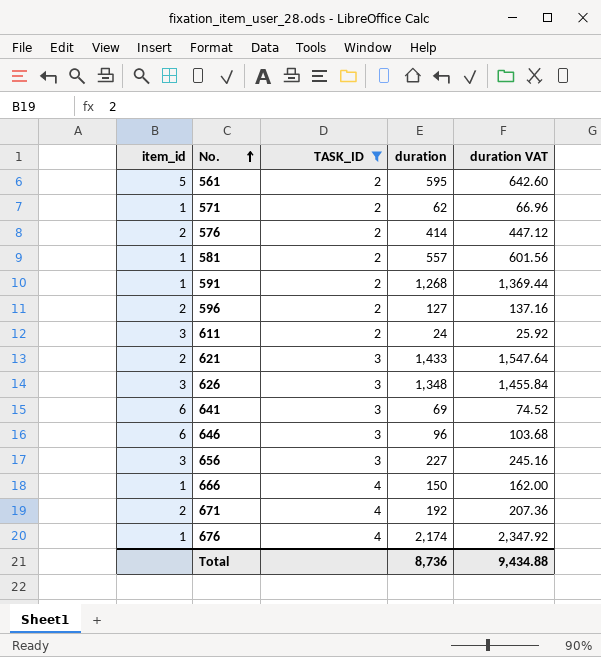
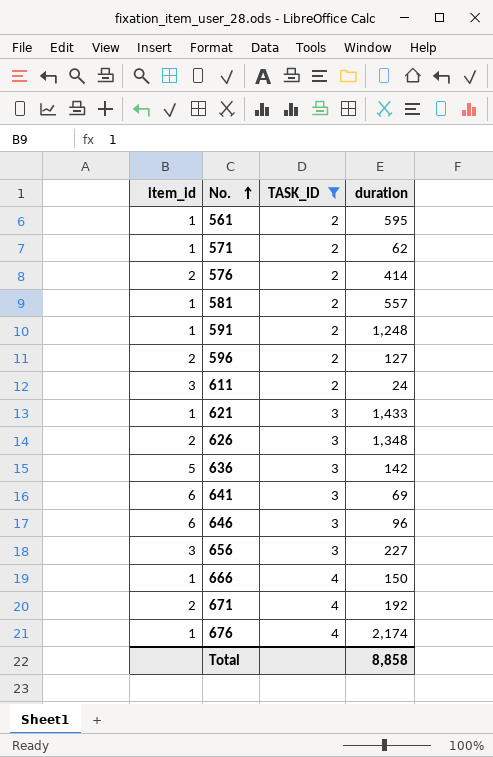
column duration VAT | formula: [duration] * 1.08 -> none
561 | item_id: 5 -> 1
591 | duration: 1,268 -> 1,248
621 | item_id: 2 -> 1
626 | item_id: 3 -> 2
row 636: none -> 5 | 3 | 142
Total | duration: 8,736 -> 8,858

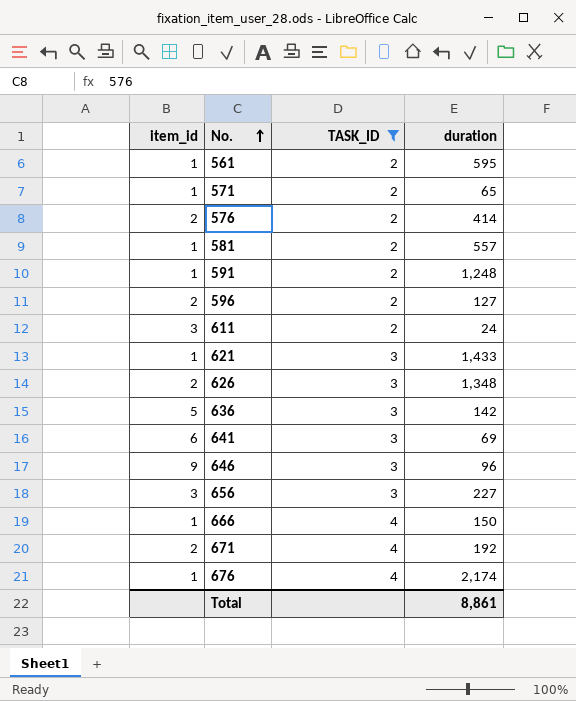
571 | duration: 62 -> 65
646 | item_id: 6 -> 9
Total | duration: 8,858 -> 8,861

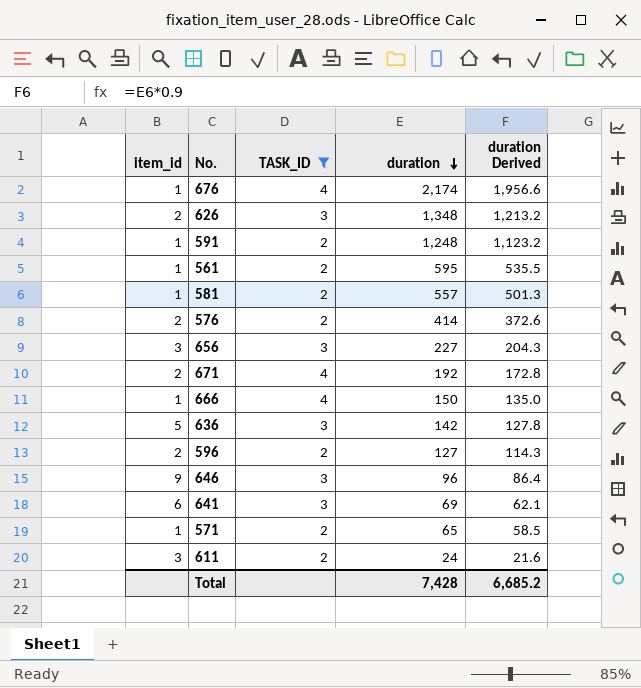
row order: No. ascending -> duration descending
column duration Derived | formula: none -> [duration] * 0.9
row 621: 1 | 3 | 1,433 -> none
Total | duration: 8,861 -> 7,428

